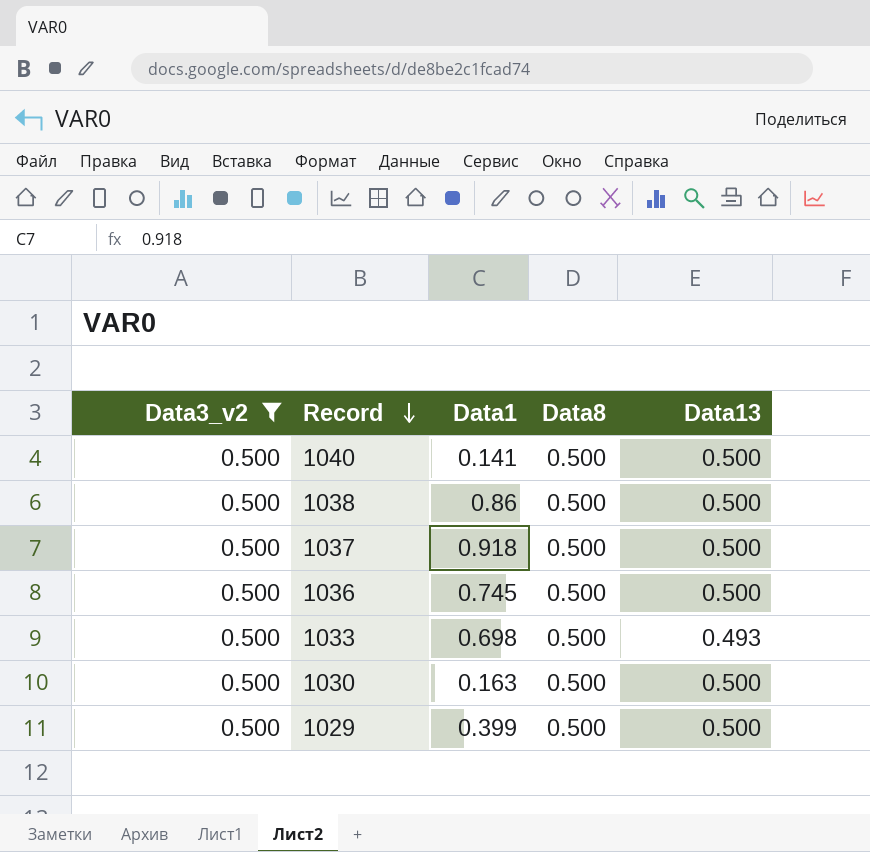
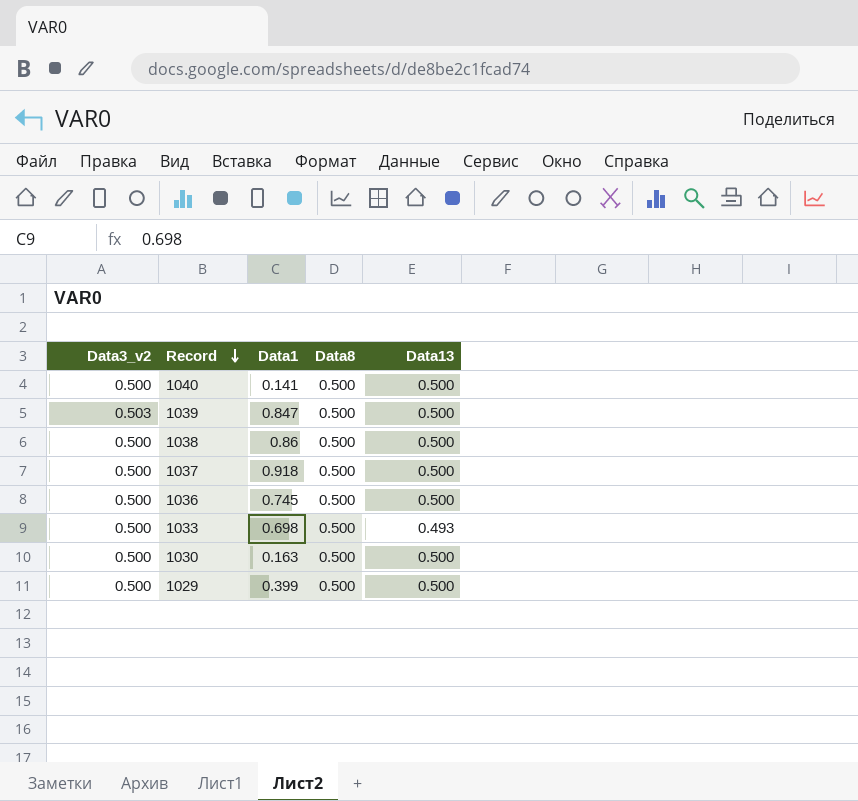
filter: Data3_v2 = 0.500 -> none

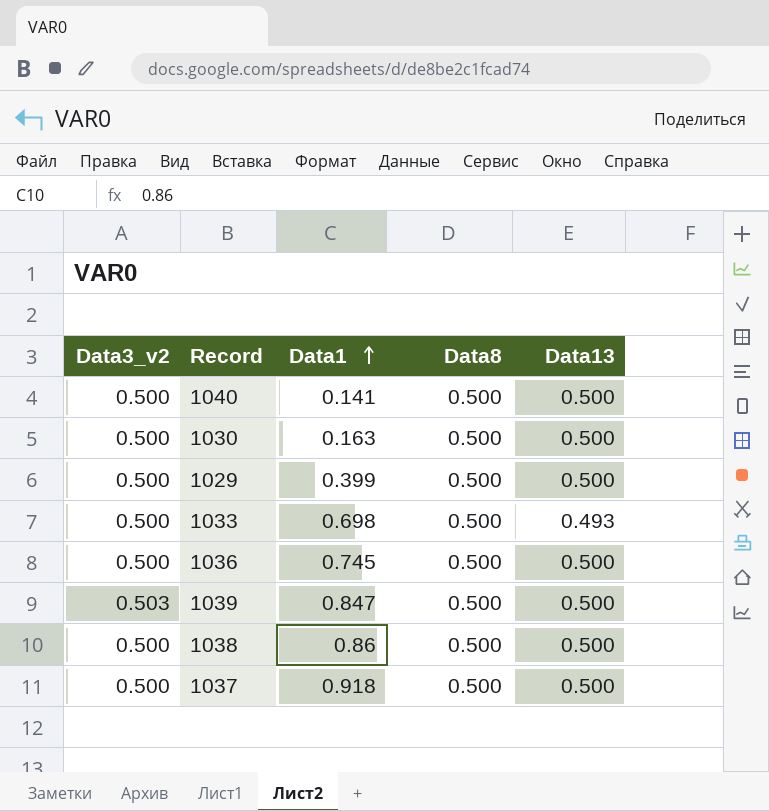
row order: Record descending -> Data1 ascending

